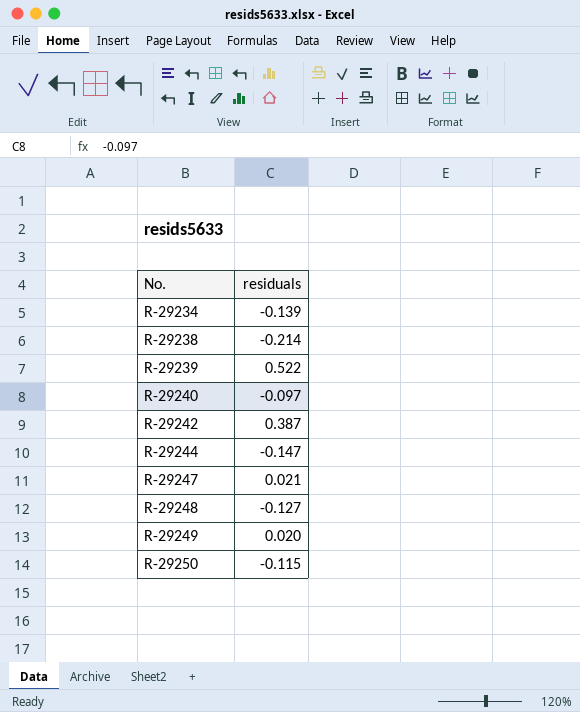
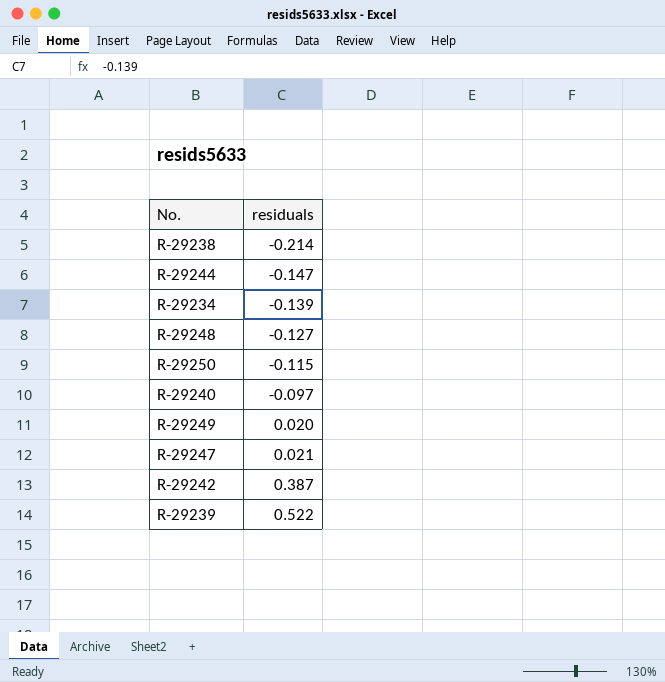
row order: No. ascending -> residuals ascending

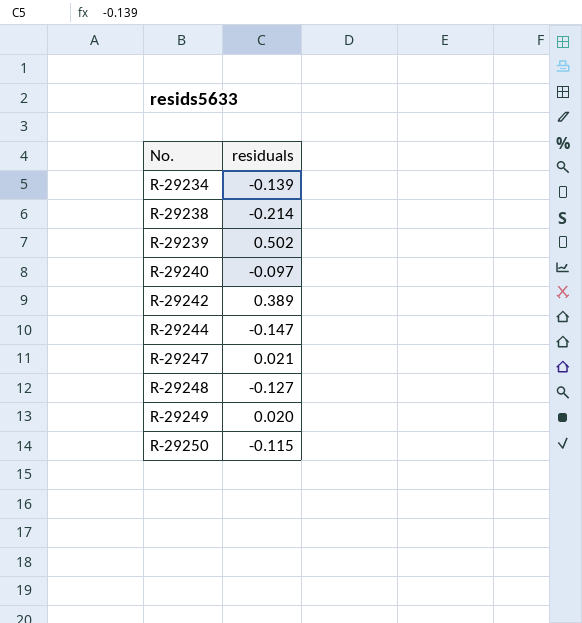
row order: residuals ascending -> No. ascending
R-29239 | residuals: 0.522 -> 0.502
R-29242 | residuals: 0.387 -> 0.389

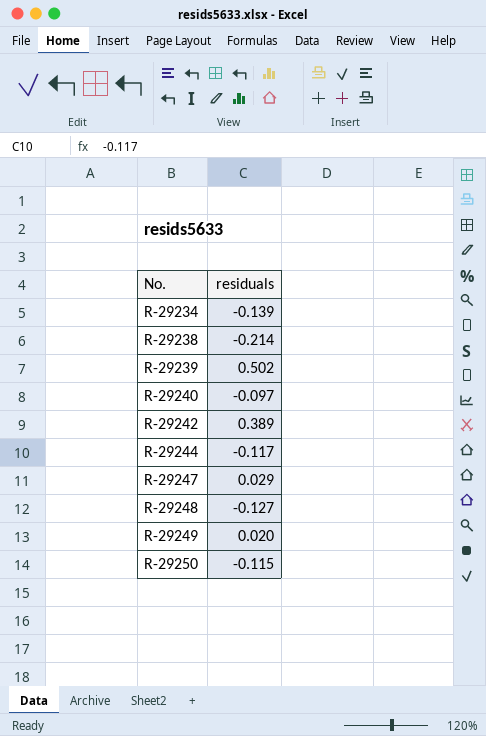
R-29244 | residuals: -0.147 -> -0.117
R-29247 | residuals: 0.021 -> 0.029

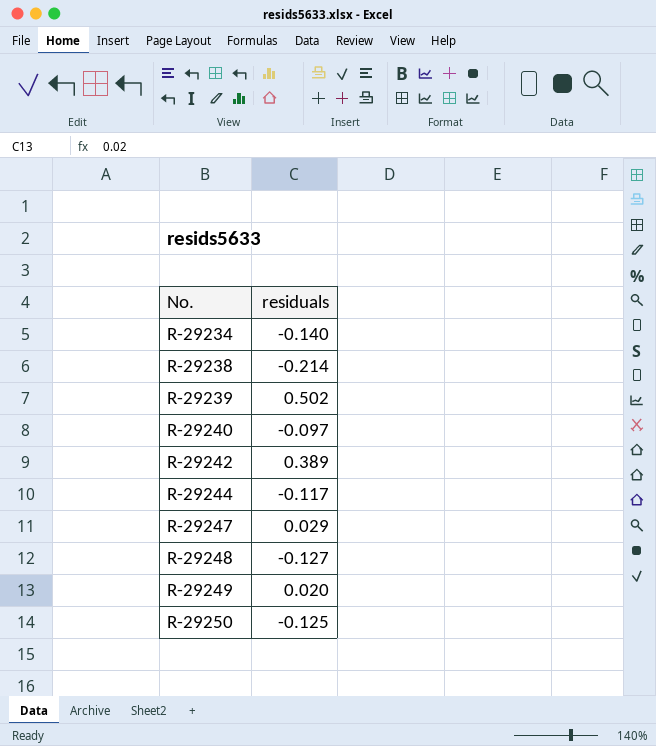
R-29234 | residuals: -0.139 -> -0.140
R-29250 | residuals: -0.115 -> -0.125

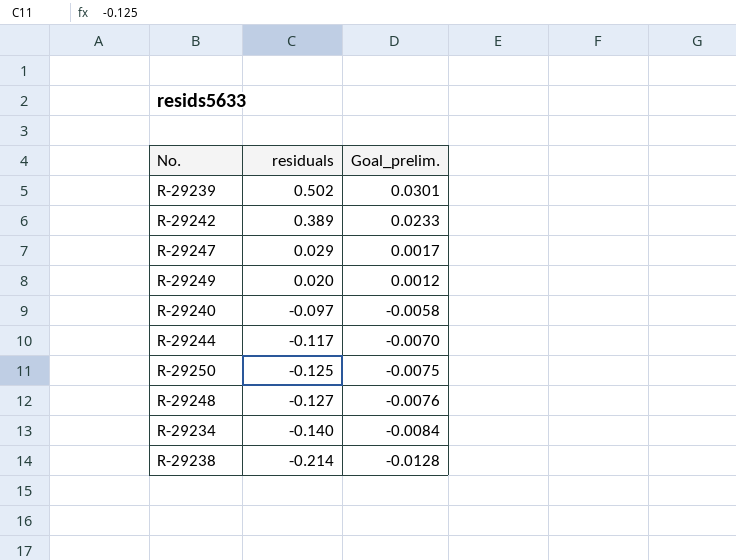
row order: No. ascending -> residuals descending
column Goal_prelim. | formula: none -> [residuals] * 0.06

